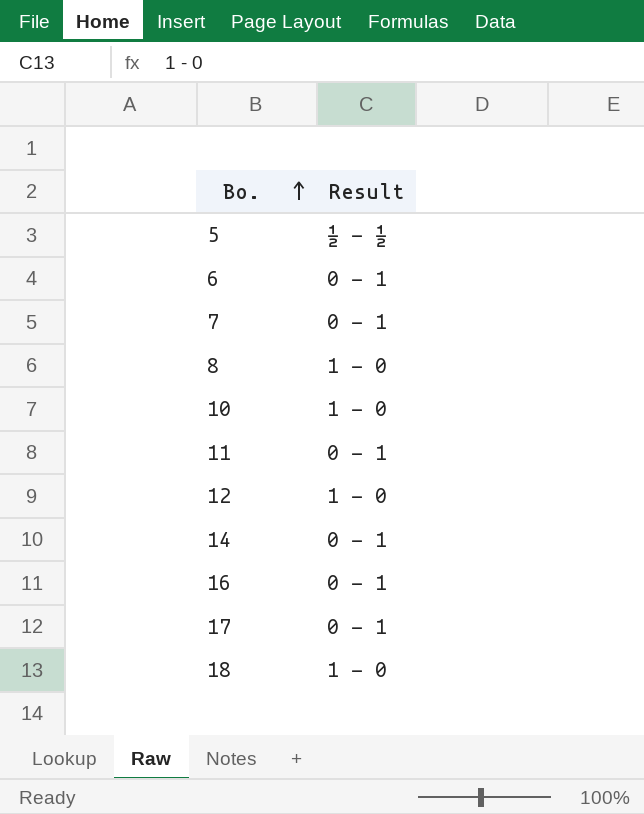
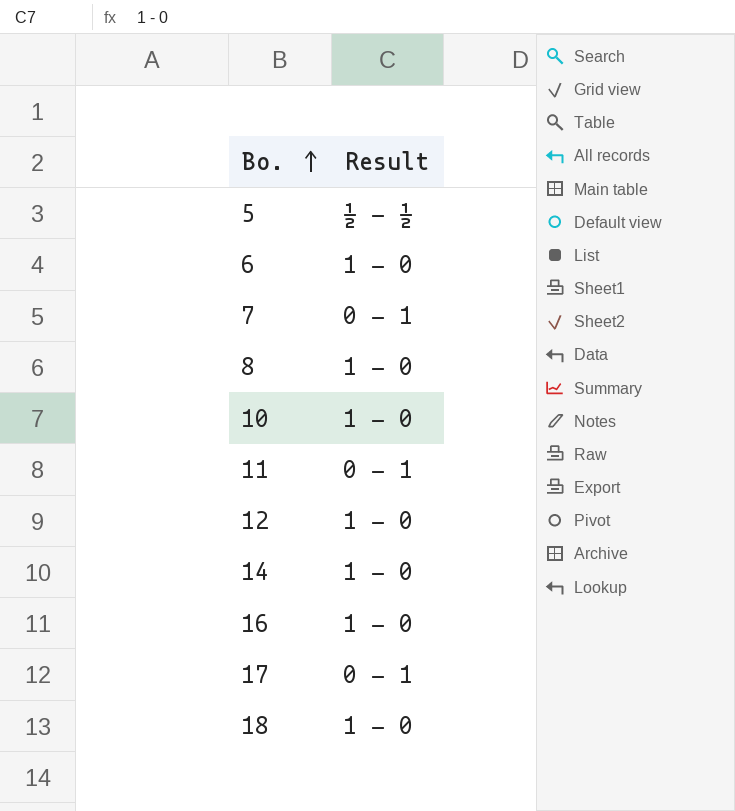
6 | Result: 0 - 1 -> 1 - 0
14 | Result: 0 - 1 -> 1 - 0
16 | Result: 0 - 1 -> 1 - 0

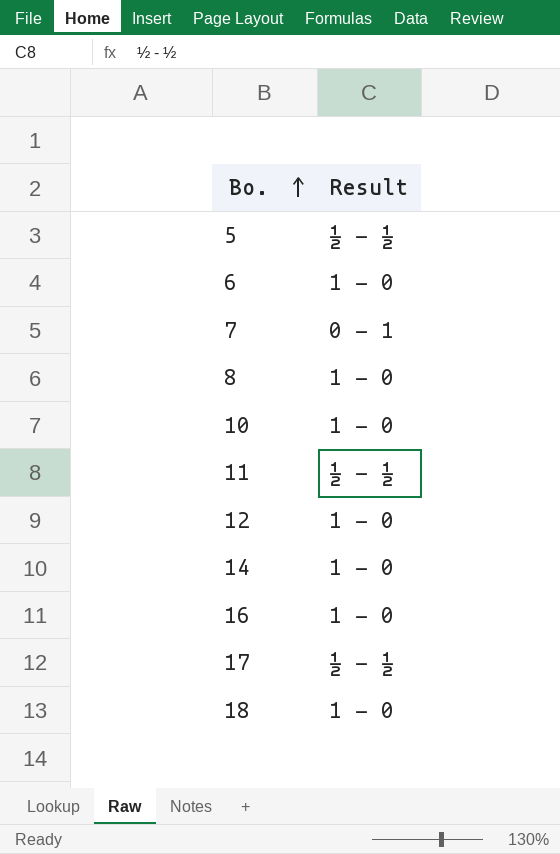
11 | Result: 0 - 1 -> ½ - ½
17 | Result: 0 - 1 -> ½ - ½

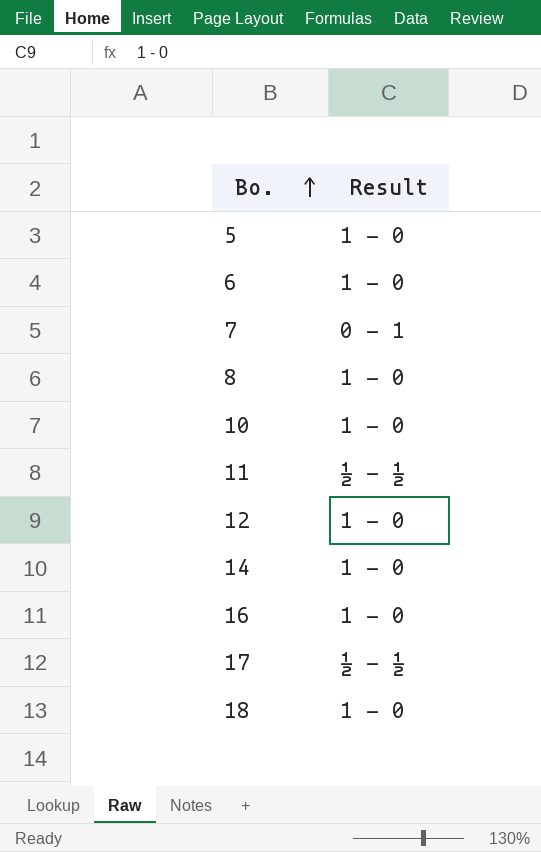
5 | Result: ½ - ½ -> 1 - 0

